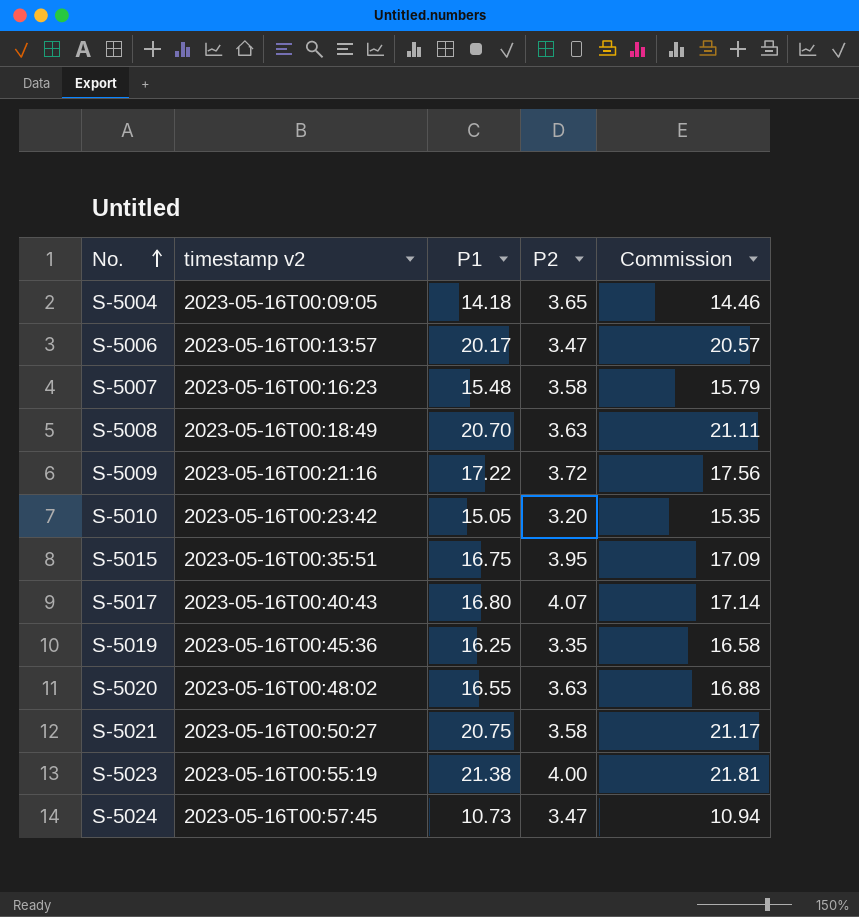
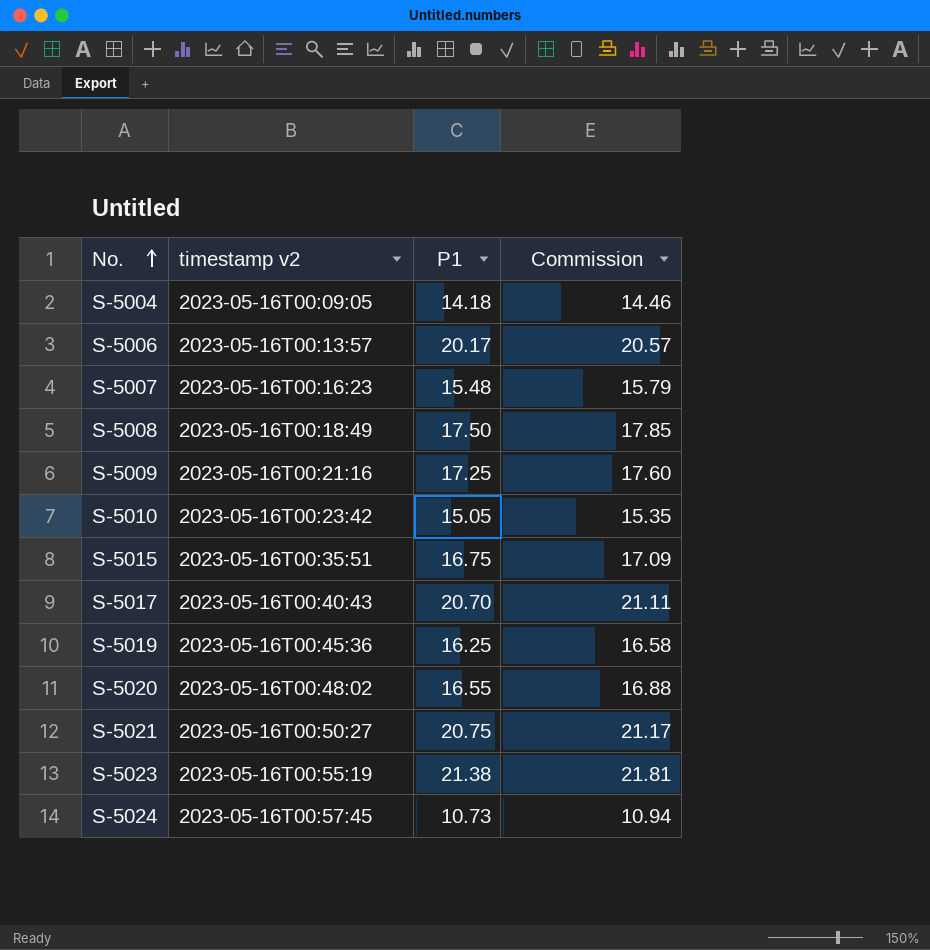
column P2 | position: 4 -> none
S-5008 | P1: 20.70 -> 17.50
S-5008 | Commission: 21.11 -> 17.85
S-5009 | P1: 17.22 -> 17.25
S-5009 | Commission: 17.56 -> 17.60
S-5017 | P1: 16.80 -> 20.70
S-5017 | Commission: 17.14 -> 21.11

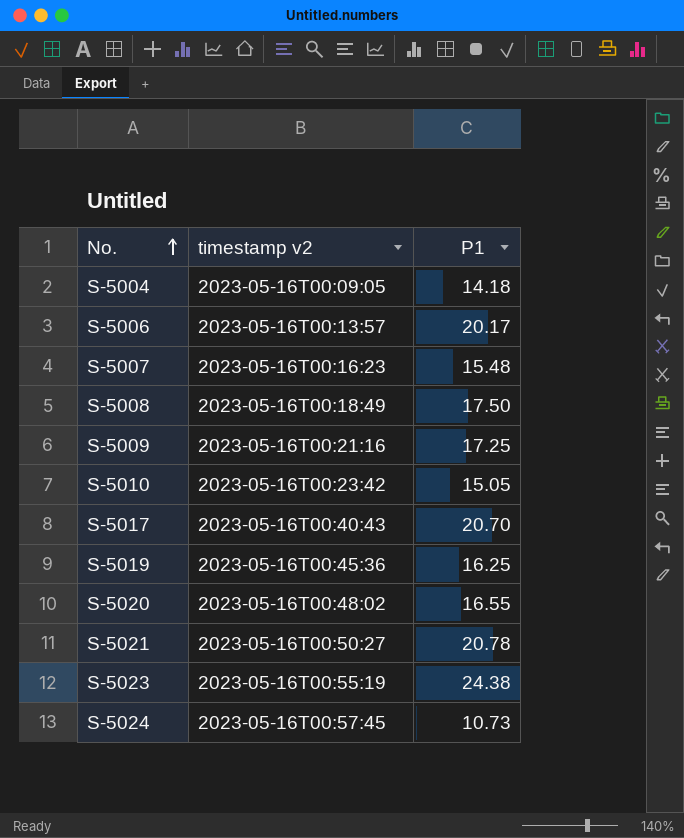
column Commission | formula: [P1] * 1.02 -> none
row S-5015: 2023-05-16T00:35:51 | 16.75 | 17.09 -> none
S-5021 | P1: 20.75 -> 20.78
S-5023 | P1: 21.38 -> 24.38

